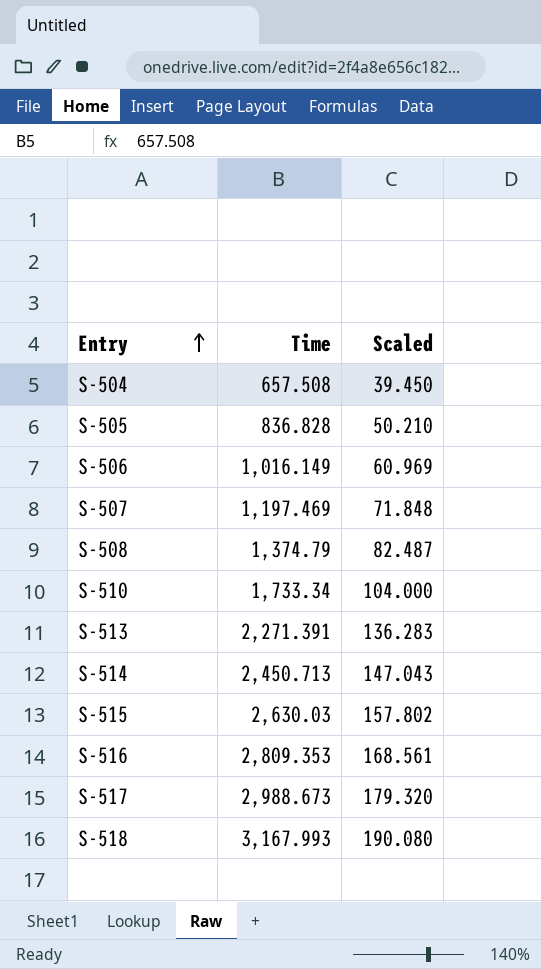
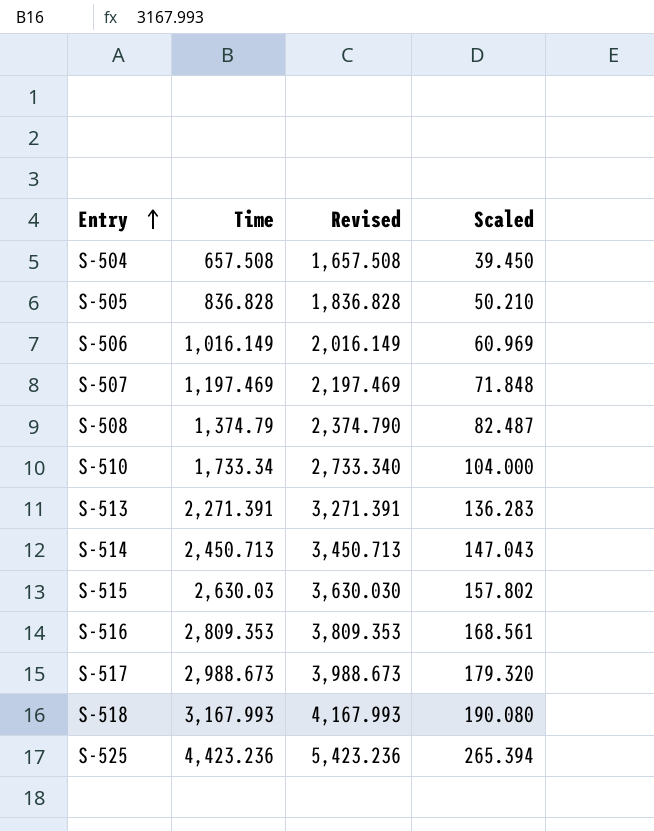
column Revised | formula: none -> [Time] + 1000
row S-525: none -> 4,423.236 | 5,423.236 | 265.394

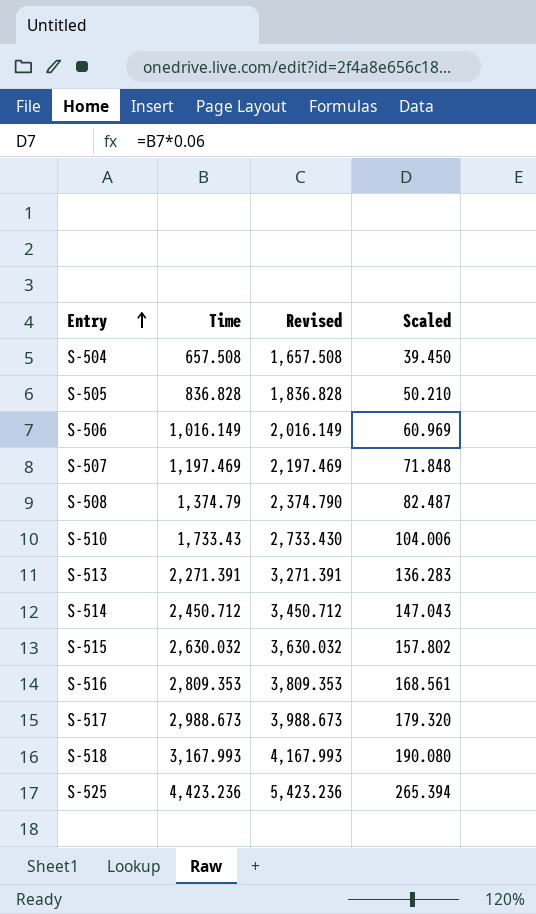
S-510 | Time: 1,733.34 -> 1,733.43
S-510 | Revised: 2,733.340 -> 2,733.430
S-510 | Scaled: 104.000 -> 104.006
S-514 | Time: 2,450.713 -> 2,450.712
S-514 | Revised: 3,450.713 -> 3,450.712
S-515 | Time: 2,630.03 -> 2,630.032
S-515 | Revised: 3,630.030 -> 3,630.032

